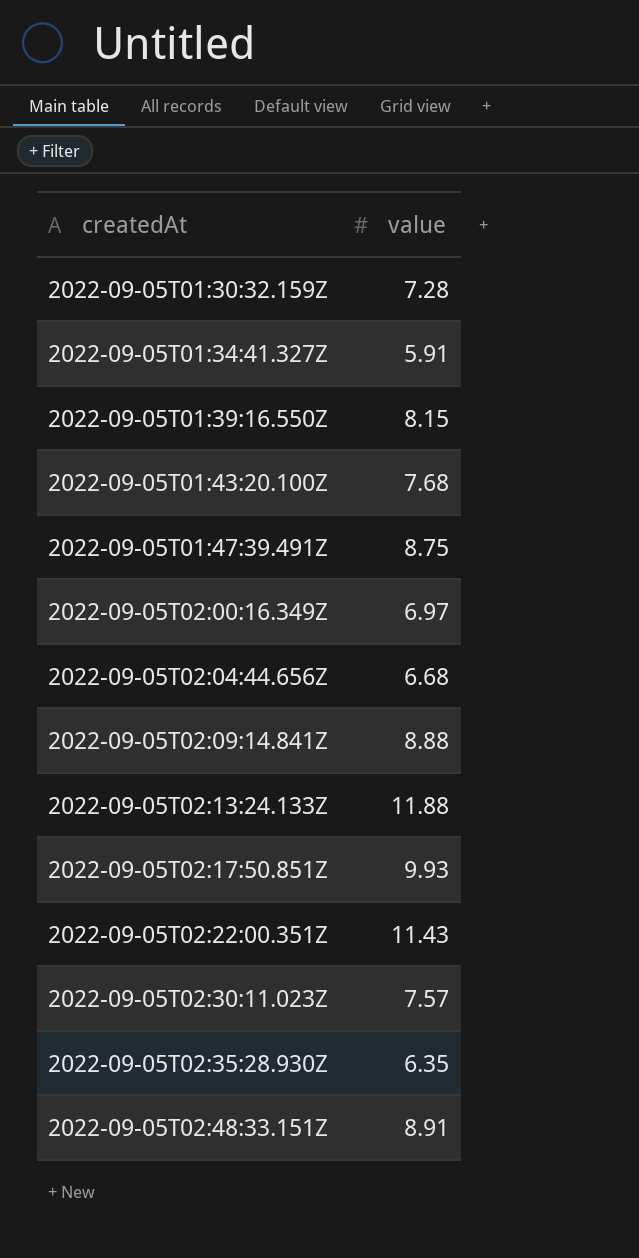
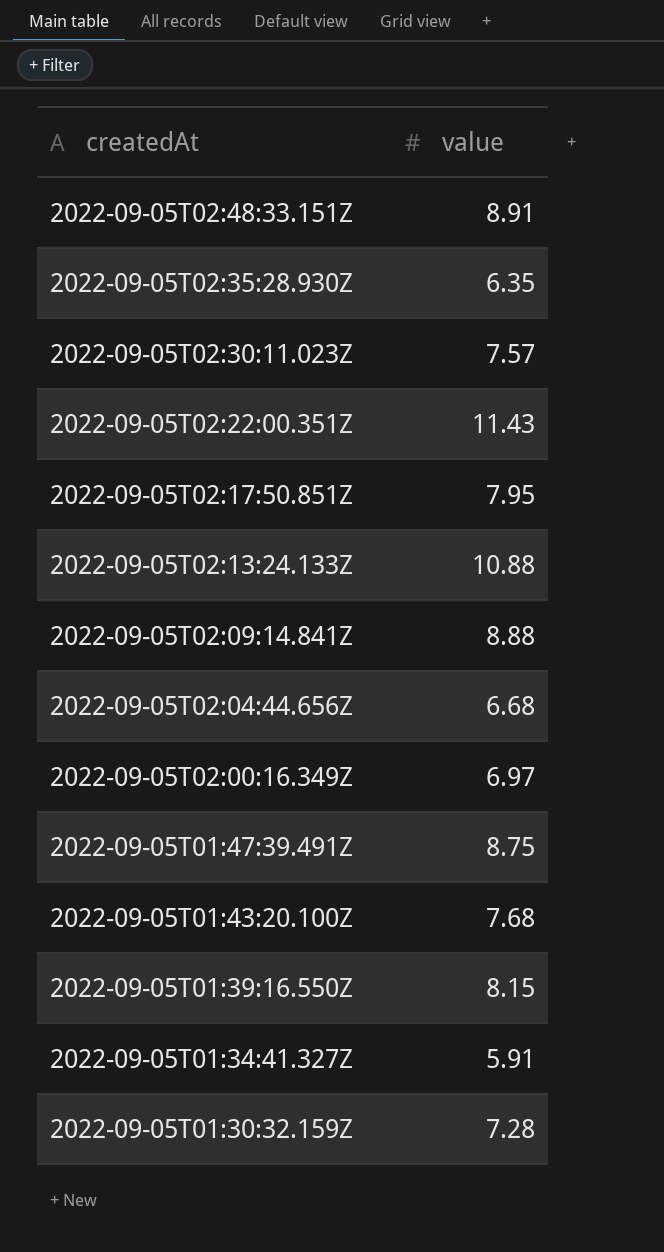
row order: createdAt ascending -> createdAt descending
2022-09-05T02:17:50.851Z | value: 9.93 -> 7.95
2022-09-05T02:13:24.133Z | value: 11.88 -> 10.88

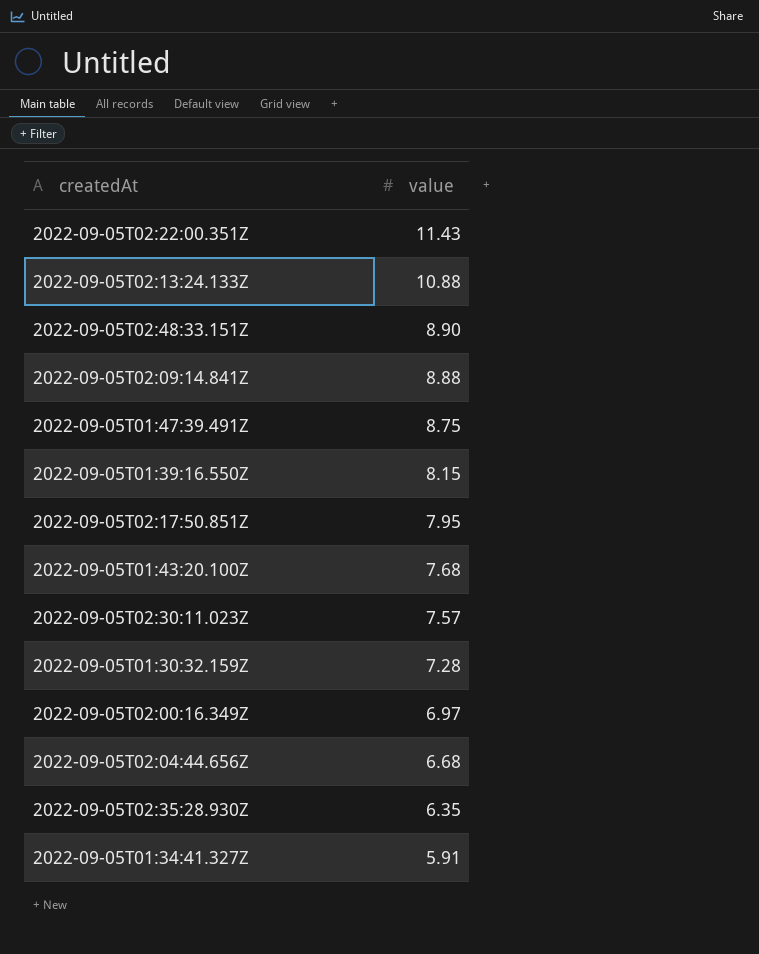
row order: createdAt descending -> value descending
2022-09-05T02:48:33.151Z | value: 8.91 -> 8.90

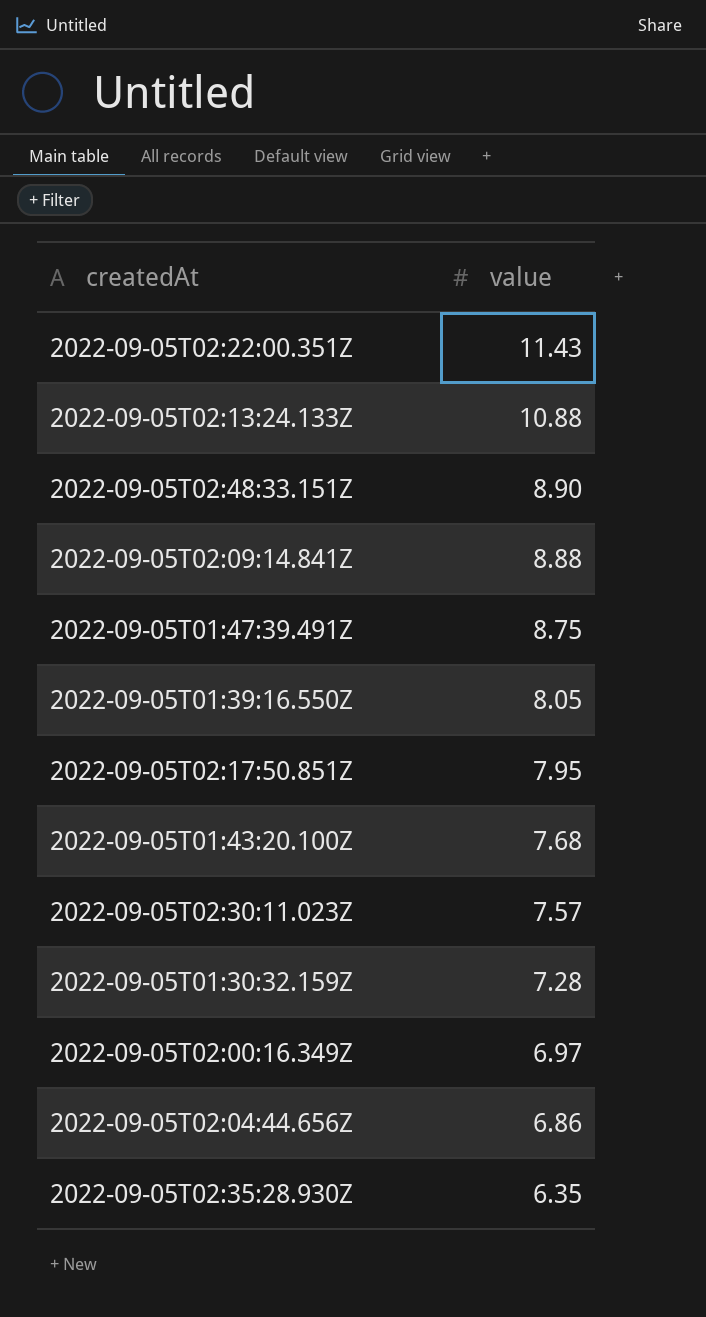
row 2022-09-05T01:34:41.327Z: 5.91 -> none
2022-09-05T01:39:16.550Z | value: 8.15 -> 8.05
2022-09-05T02:04:44.656Z | value: 6.68 -> 6.86

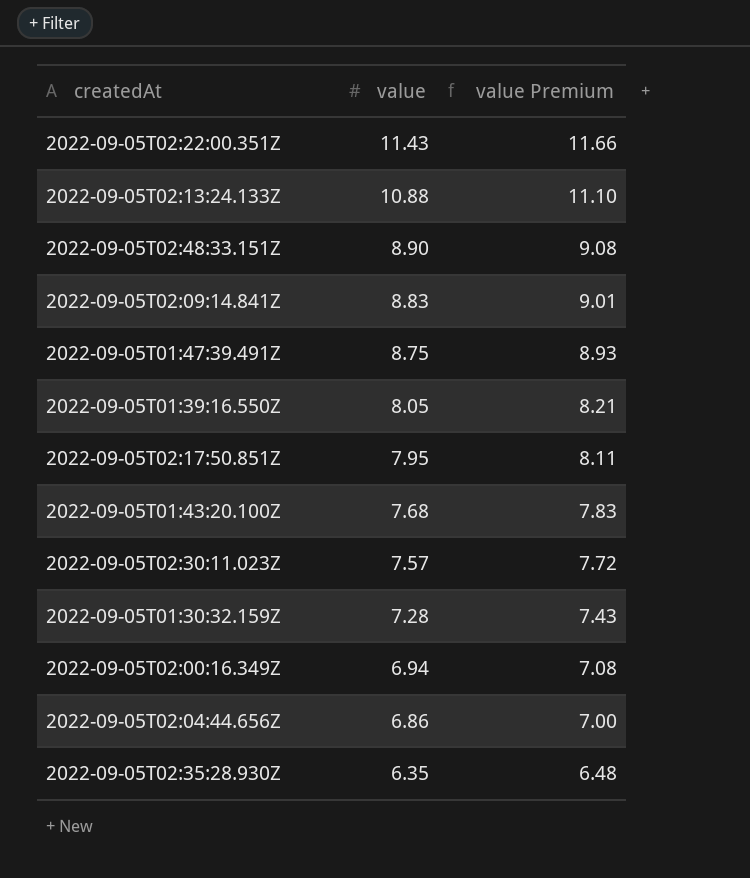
column value Premium | formula: none -> [value] * 1.02
2022-09-05T02:09:14.841Z | value: 8.88 -> 8.83
2022-09-05T02:00:16.349Z | value: 6.97 -> 6.94

